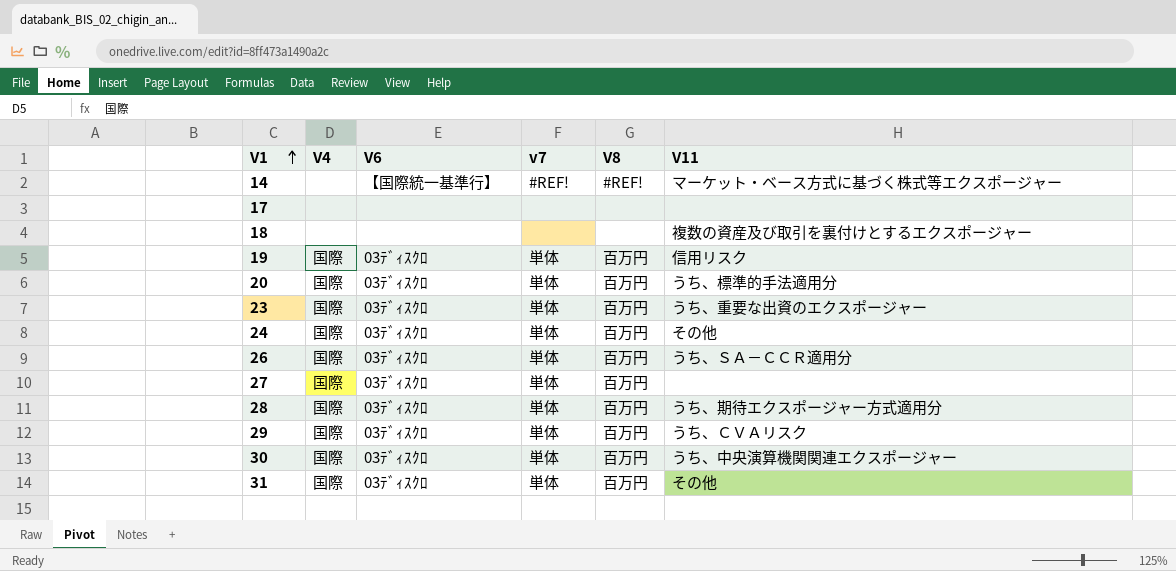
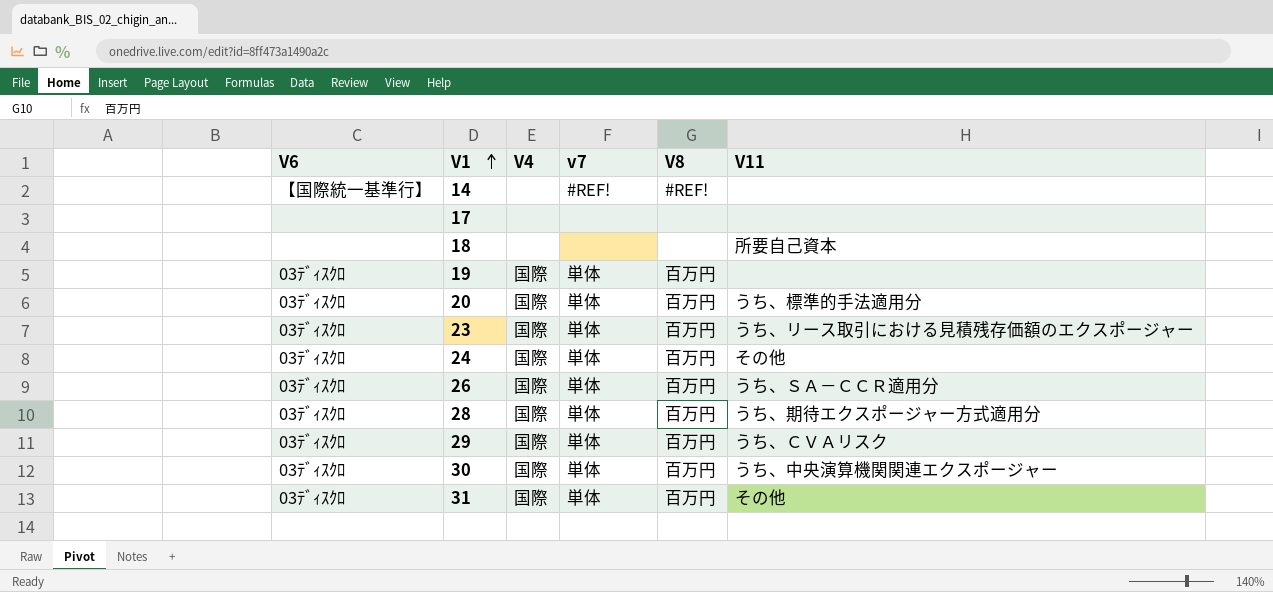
column V6 | position: 3 -> 1
row 27: 国際 | 03ﾃﾞｨｽｸﾛ | 単体 | 百万円 | none -> none
14 | V11: マーケット・ベース方式に基づく株式等エクスポージャー -> none
18 | V11: 複数の資産及び取引を裏付けとするエクスポージャー -> 所要自己資本
19 | V11: 信用リスク -> none
23 | V11: うち、重要な出資のエクスポージャー -> うち、リース取引における見積残存価額のエクスポージャー

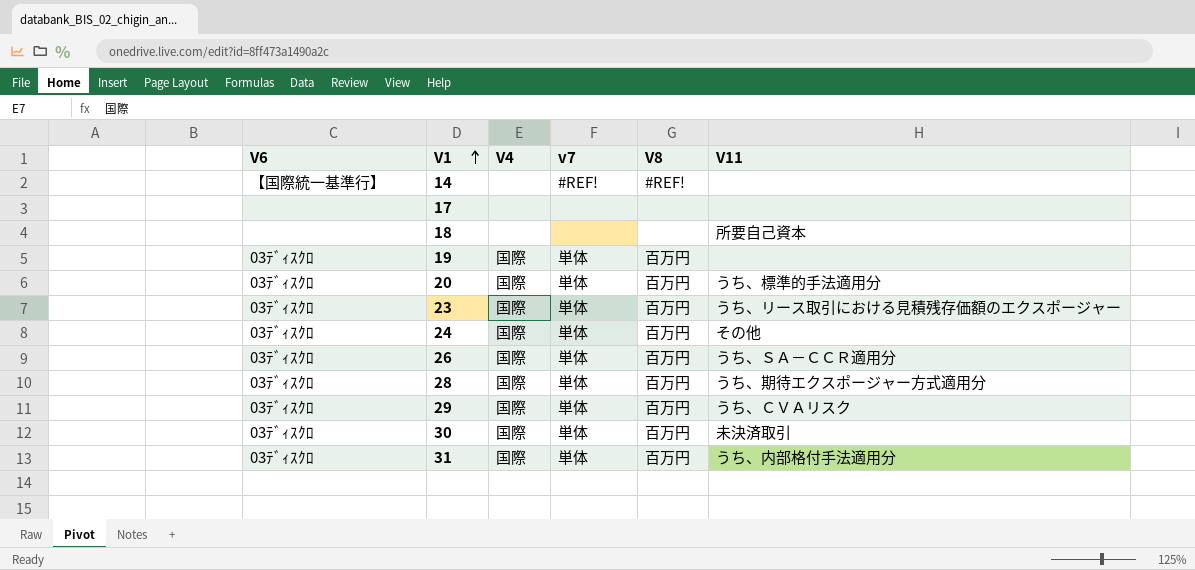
30 | V11: うち、中央演算機関関連エクスポージャー -> 未決済取引
31 | V11: その他 -> うち、内部格付手法適用分

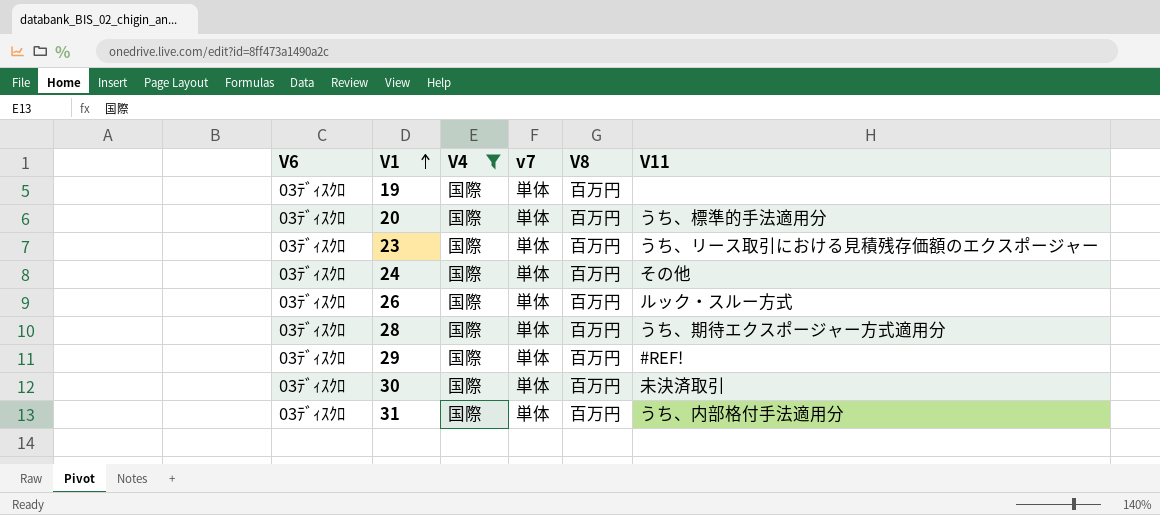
filter: none -> V4 = 国際
26 | V11: うち、ＳＡ－ＣＣＲ適用分 -> ルック・スルー方式
29 | V11: うち、ＣＶＡリスク -> #REF!

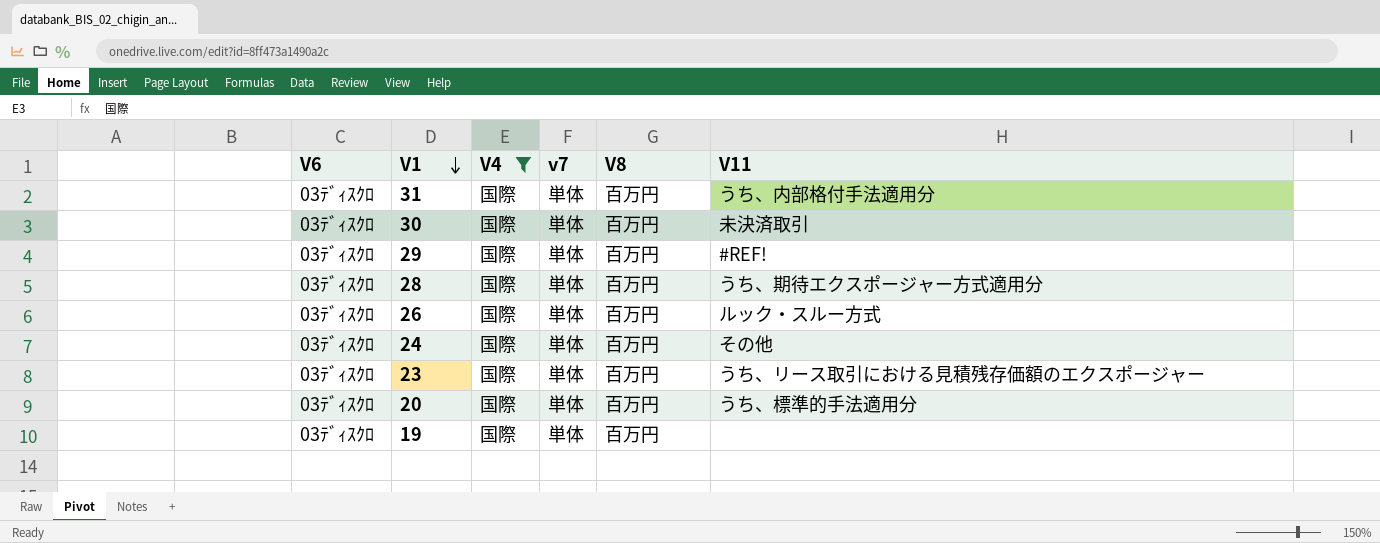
row order: V1 ascending -> V1 descending

